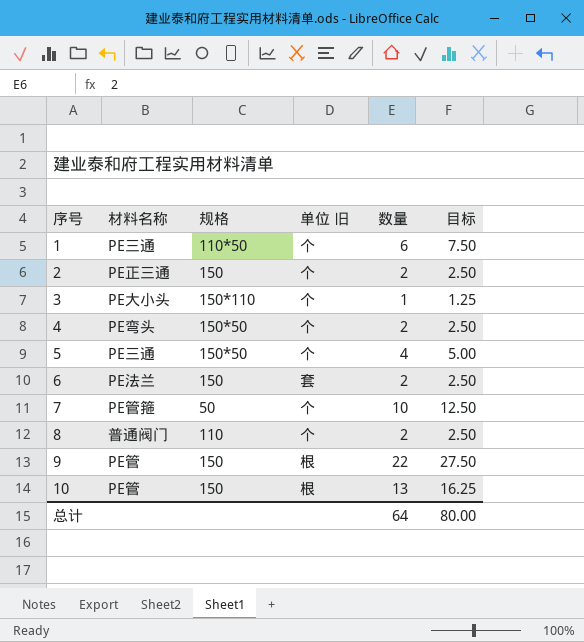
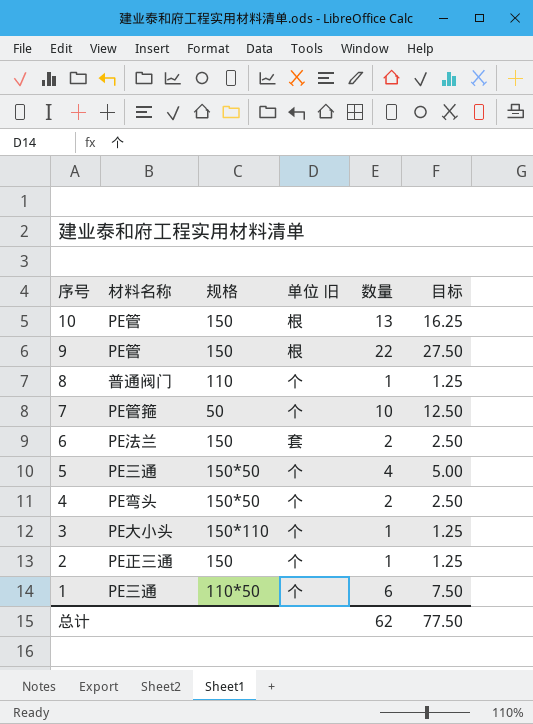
row order: 序号 ascending -> 序号 descending
8 | 数量: 2 -> 1
8 | 目标: 2.50 -> 1.25
2 | 数量: 2 -> 1
2 | 目标: 2.50 -> 1.25
总计 | 数量: 64 -> 62
总计 | 目标: 80.00 -> 77.50

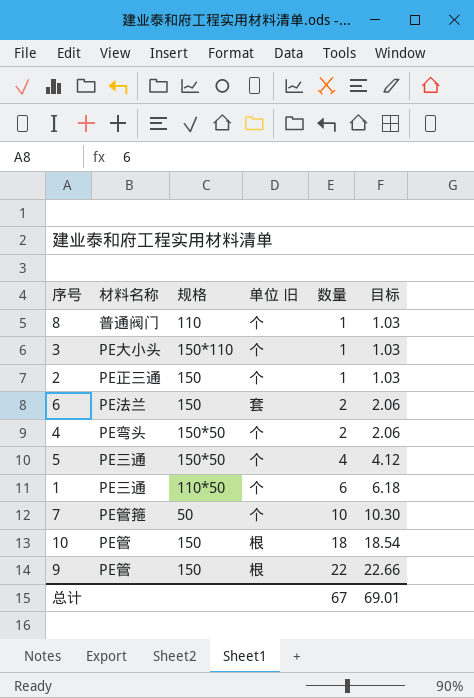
row order: 序号 descending -> 数量 ascending
column 目标 | formula: [数量] * 1.25 -> [数量] * 1.03
10 | 数量: 13 -> 18
总计 | 数量: 62 -> 67
总计 | 目标: 77.50 -> 69.01

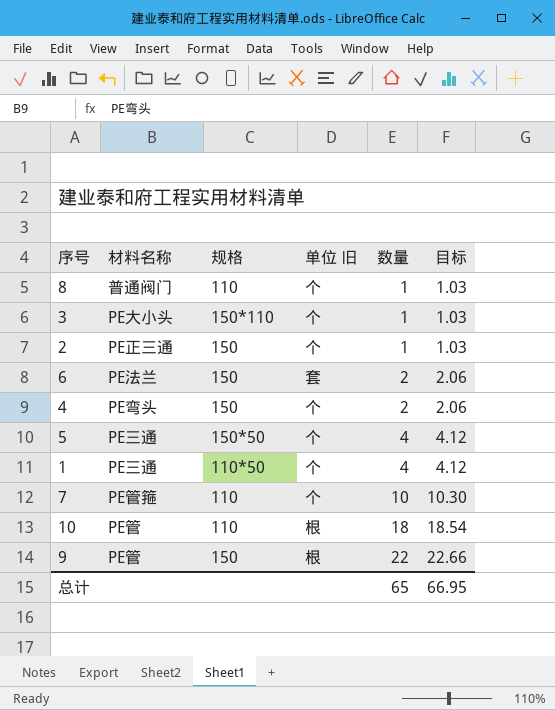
4 | 规格: 150*50 -> 150
1 | 数量: 6 -> 4
1 | 目标: 6.18 -> 4.12
7 | 规格: 50 -> 110
10 | 规格: 150 -> 110
总计 | 数量: 67 -> 65
总计 | 目标: 69.01 -> 66.95

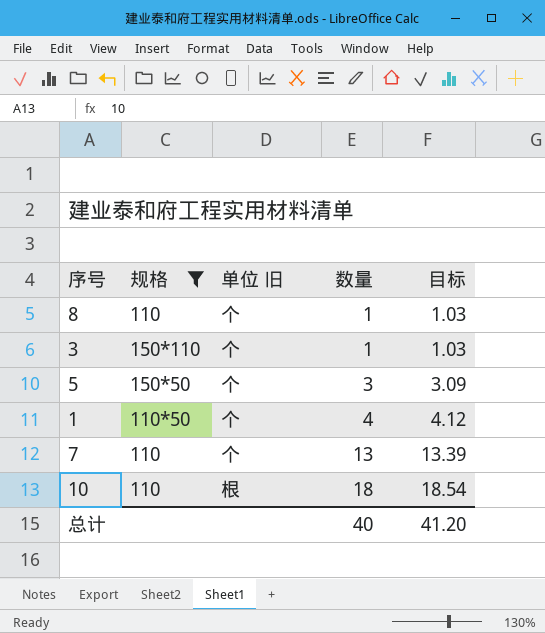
filter: none -> 规格 != 150
column 材料名称 | position: 2 -> none
5 | 数量: 4 -> 3
5 | 目标: 4.12 -> 3.09
7 | 数量: 10 -> 13
7 | 目标: 10.30 -> 13.39
总计 | 数量: 65 -> 40
总计 | 目标: 66.95 -> 41.20

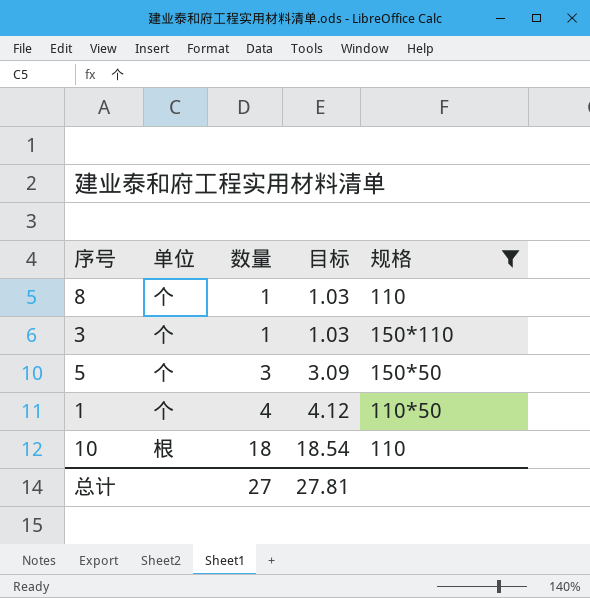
column name: 单位 旧 -> 单位
column 规格 | position: 2 -> 5
row 7: 110 | 个 | 13 | 13.39 -> none
总计 | 数量: 40 -> 27
总计 | 目标: 41.20 -> 27.81

